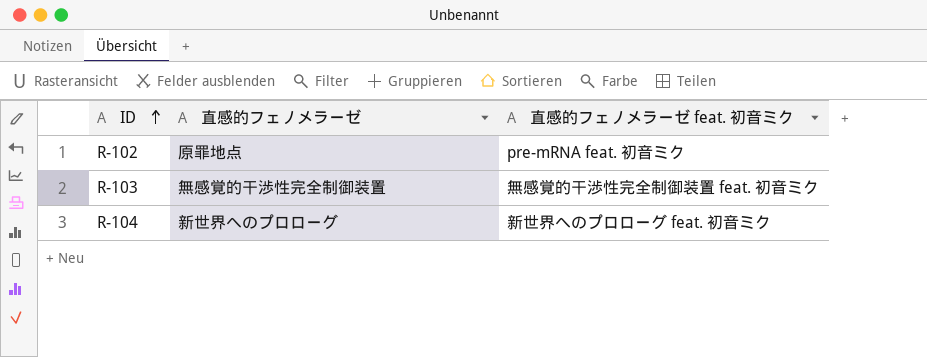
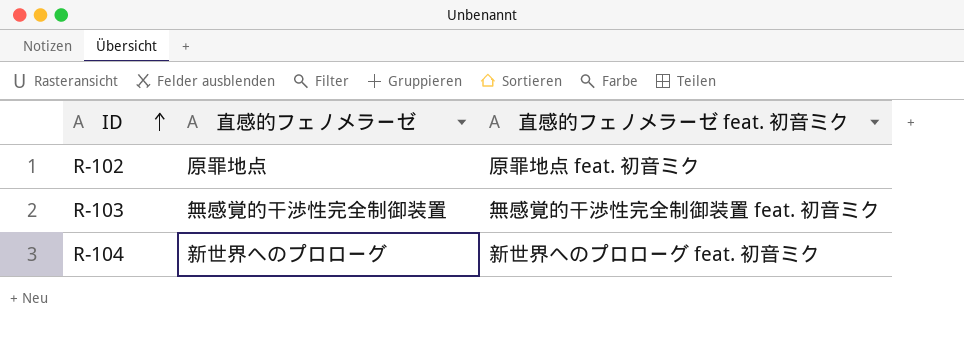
R-102 | 直感的フェノメラーゼ feat. 初音ミク: pre-mRNA feat. 初音ミク -> 原罪地点 feat. 初音ミク

